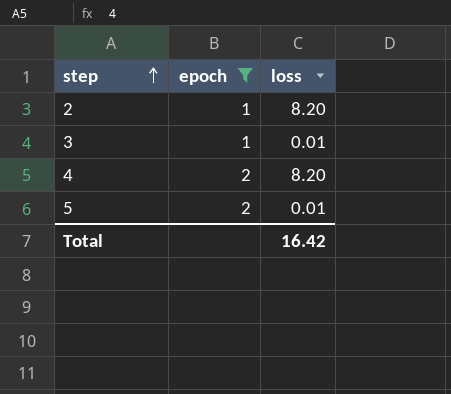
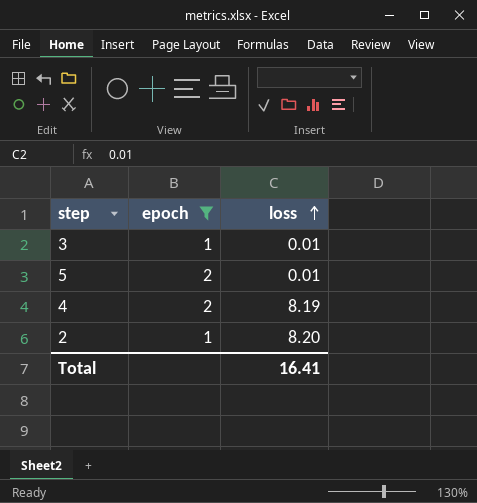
row order: step ascending -> loss ascending
4 | loss: 8.20 -> 8.19
Total | loss: 16.42 -> 16.41

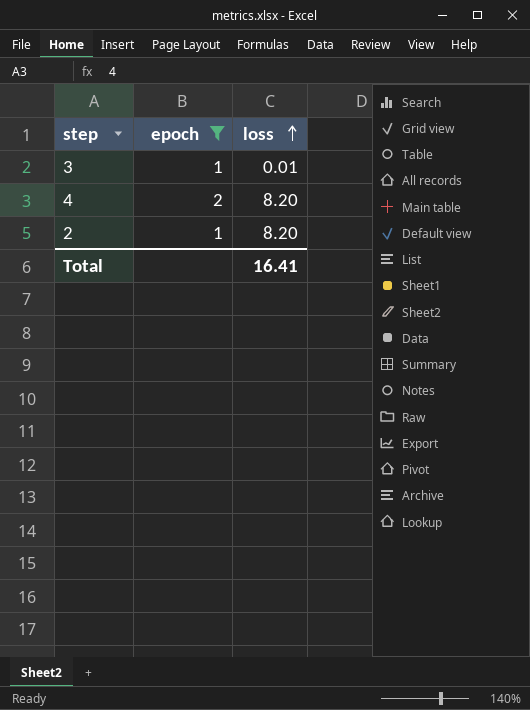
row 5: 2 | 0.01 -> none
4 | loss: 8.19 -> 8.20

